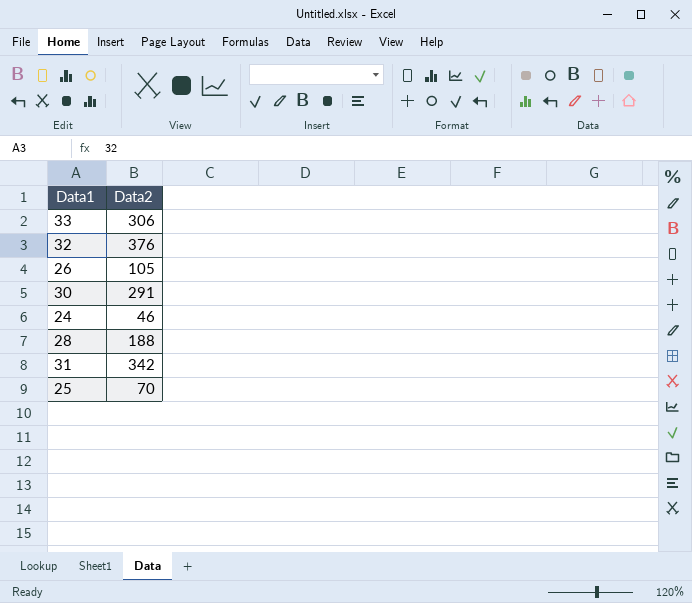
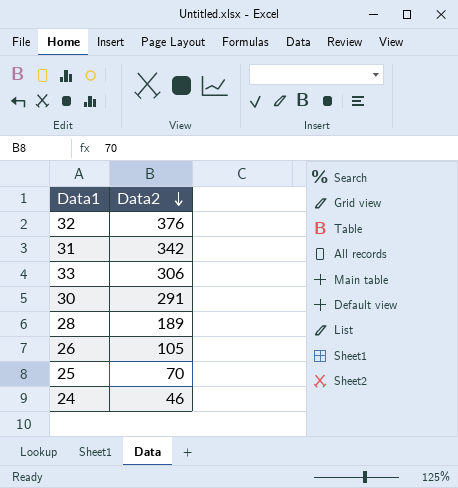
row order: none -> Data2 descending
28 | Data2: 188 -> 189

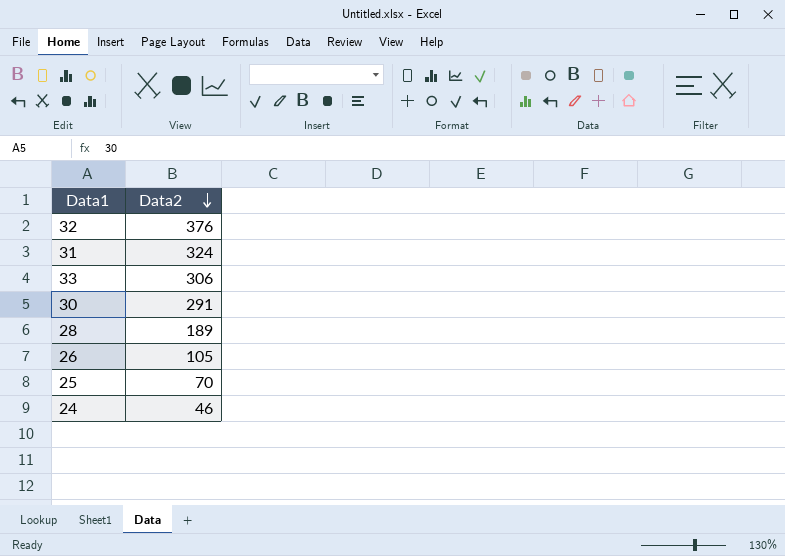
31 | Data2: 342 -> 324

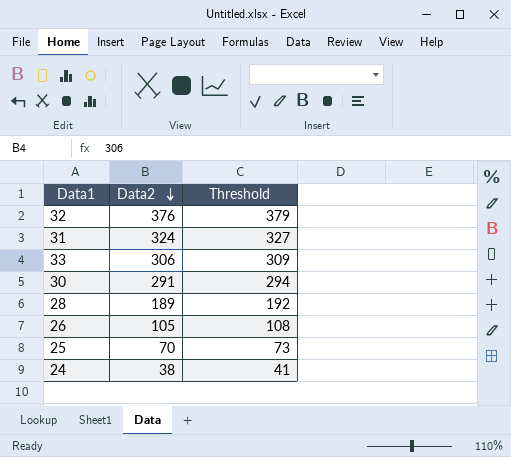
column Threshold | formula: none -> [Data2] + 3
24 | Data2: 46 -> 38

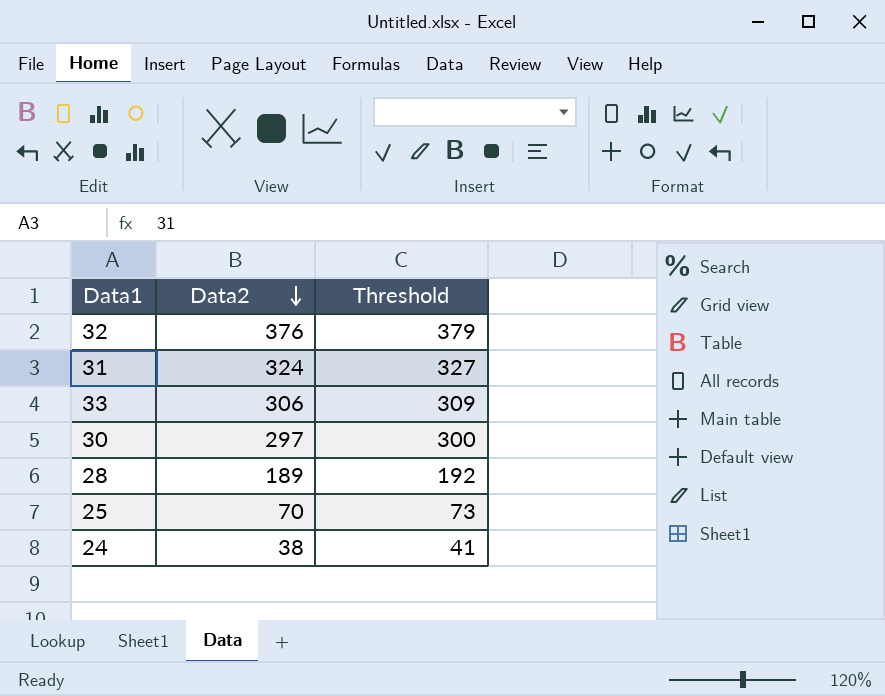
row 26: 105 | 108 -> none
30 | Data2: 291 -> 297
30 | Threshold: 294 -> 300

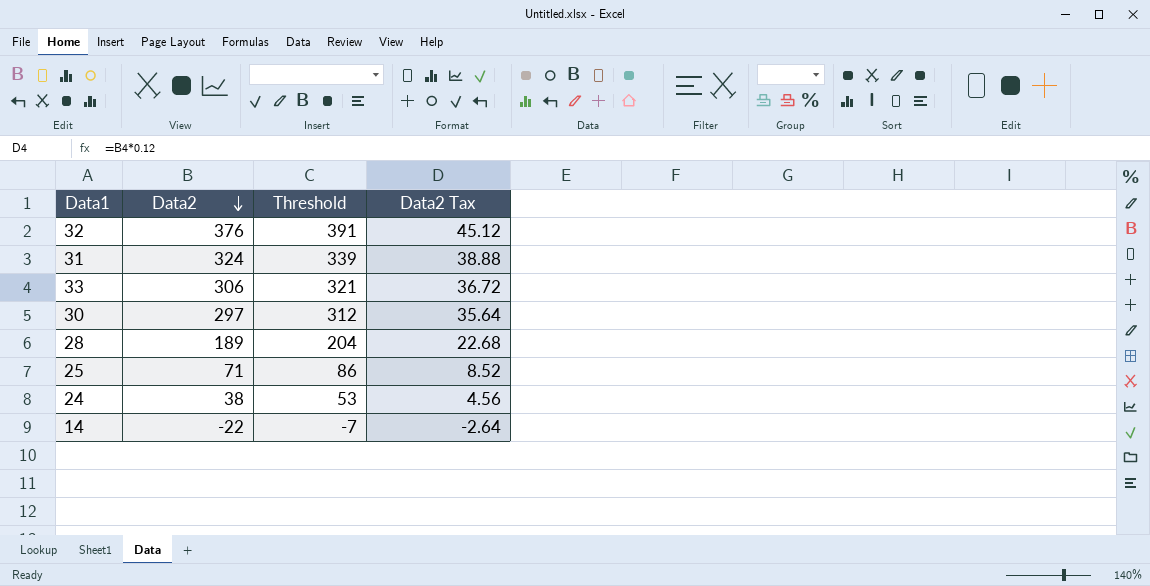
column Threshold | formula: [Data2] + 3 -> [Data2] + 15
column Data2 Tax | formula: none -> [Data2] * 0.12
25 | Data2: 70 -> 71
row 14: none -> -22 | -7 | -2.64

